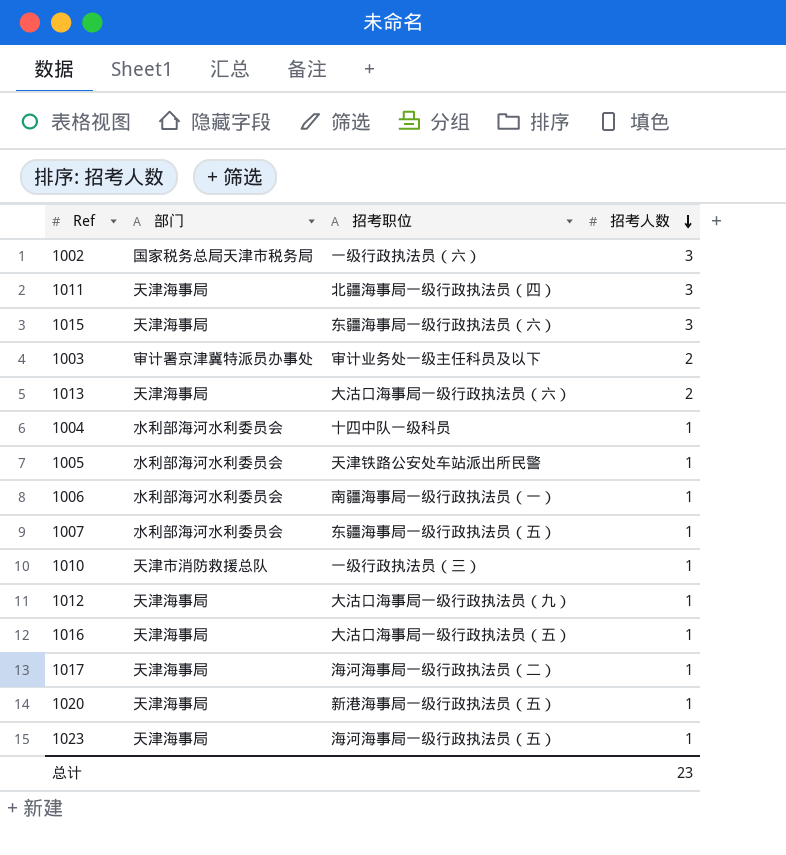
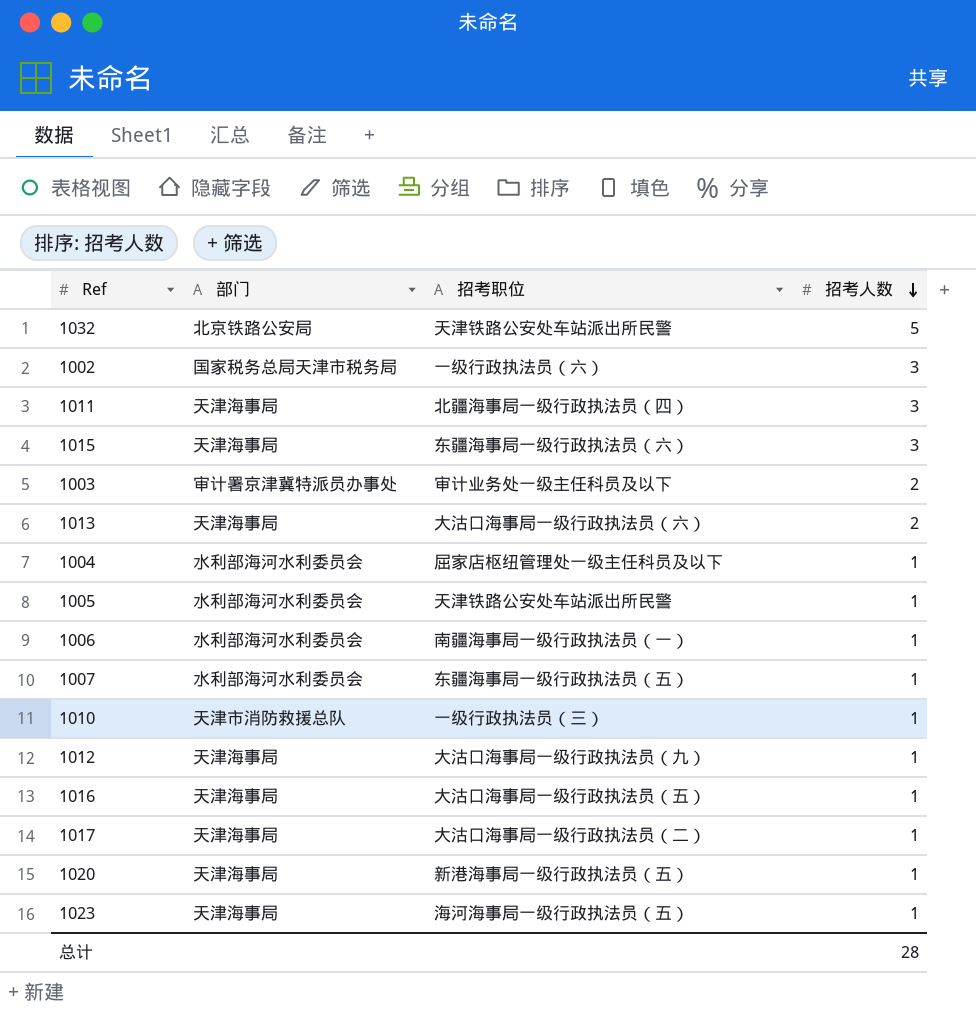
row 1032: none -> 北京铁路公安局 | 天津铁路公安处车站派出所民警 | 5
1004 | 招考职位: 十四中队一级科员 -> 屈家店枢纽管理处一级主任科员及以下
1017 | 招考职位: 海河海事局一级行政执法员（二） -> 大沽口海事局一级行政执法员（二）
总计 | 招考人数: 23 -> 28

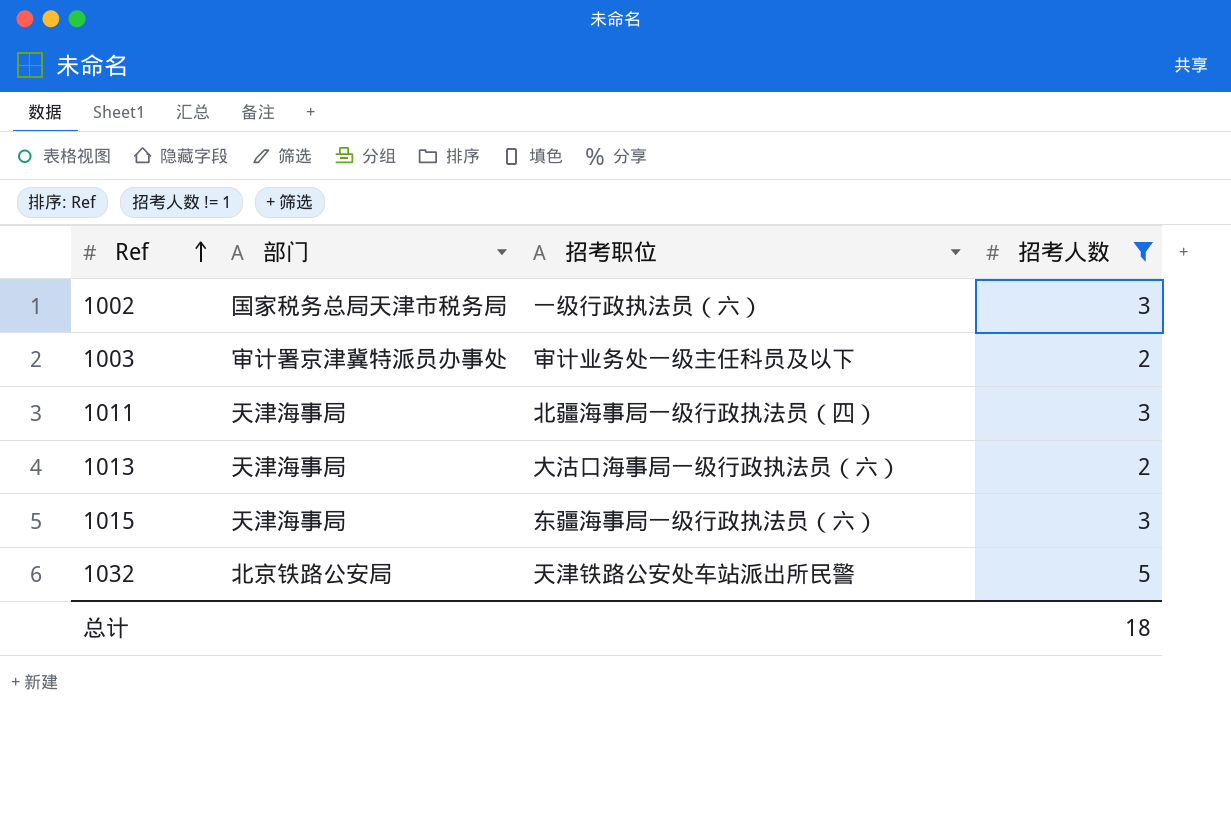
filter: none -> 招考人数 != 1
row order: 招考人数 descending -> Ref ascending
总计 | 招考人数: 28 -> 18

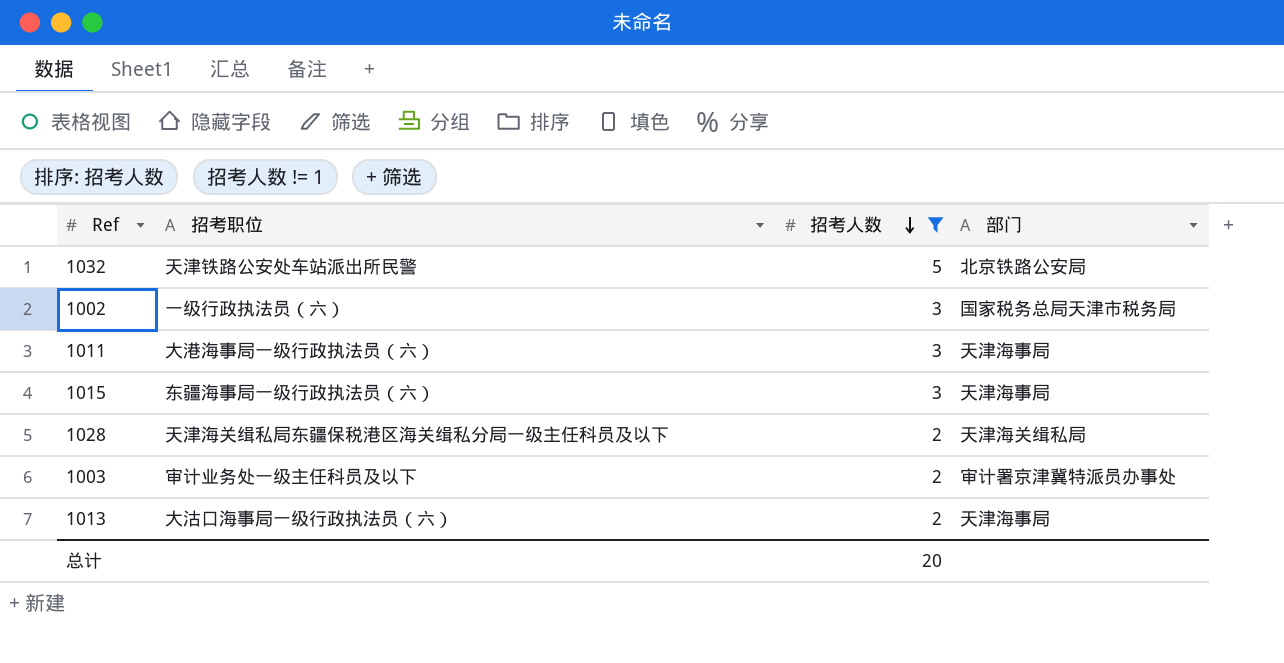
row order: Ref ascending -> 招考人数 descending
column 部门 | position: 2 -> 4
1011 | 招考职位: 北疆海事局一级行政执法员（四） -> 大港海事局一级行政执法员（六）
row 1028: none -> 天津海关缉私局东疆保税港区海关缉私分局一级主任科员及以下 | 2 | 天津海关缉私局
总计 | 招考人数: 18 -> 20

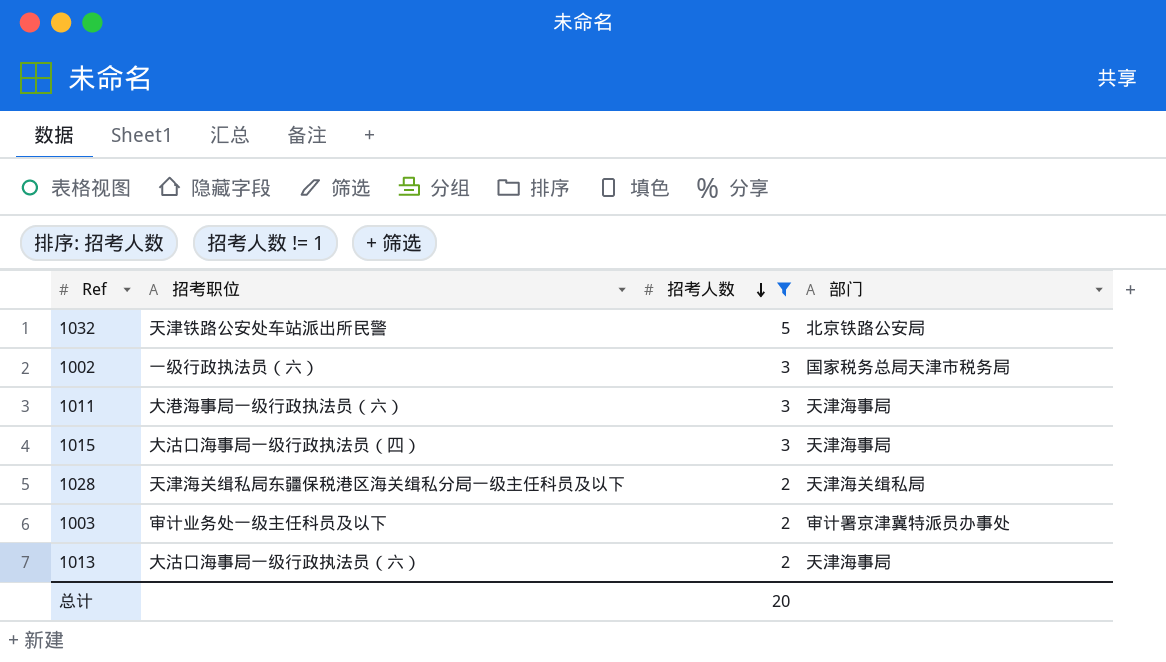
1015 | 招考职位: 东疆海事局一级行政执法员（六） -> 大沽口海事局一级行政执法员（四）

